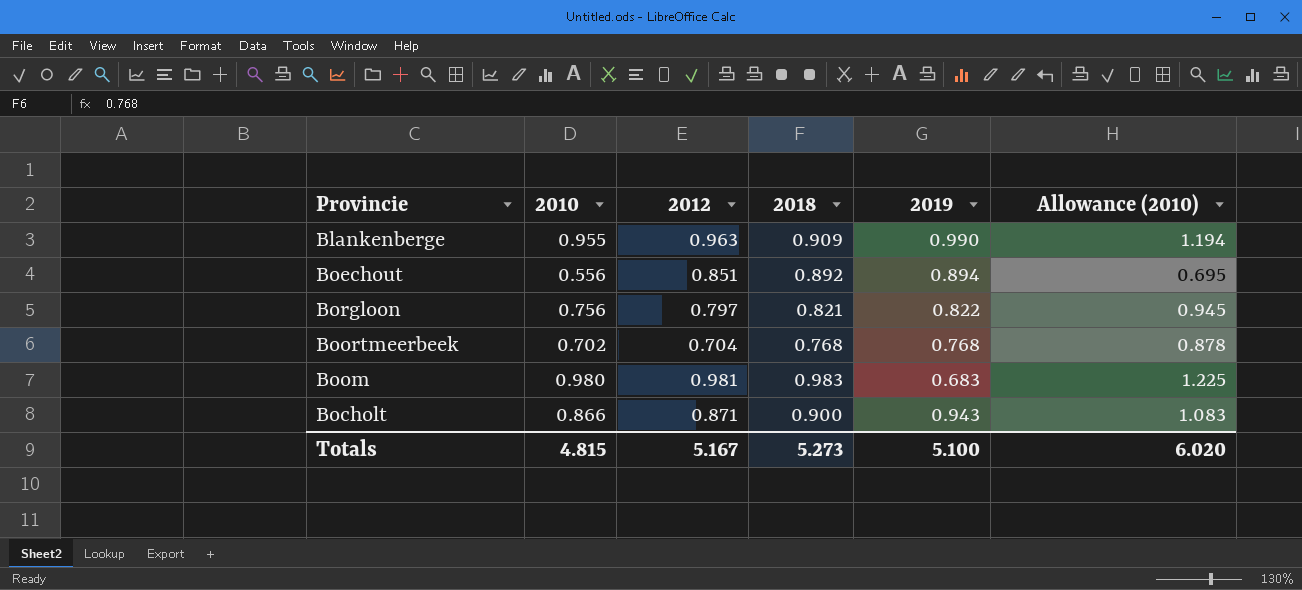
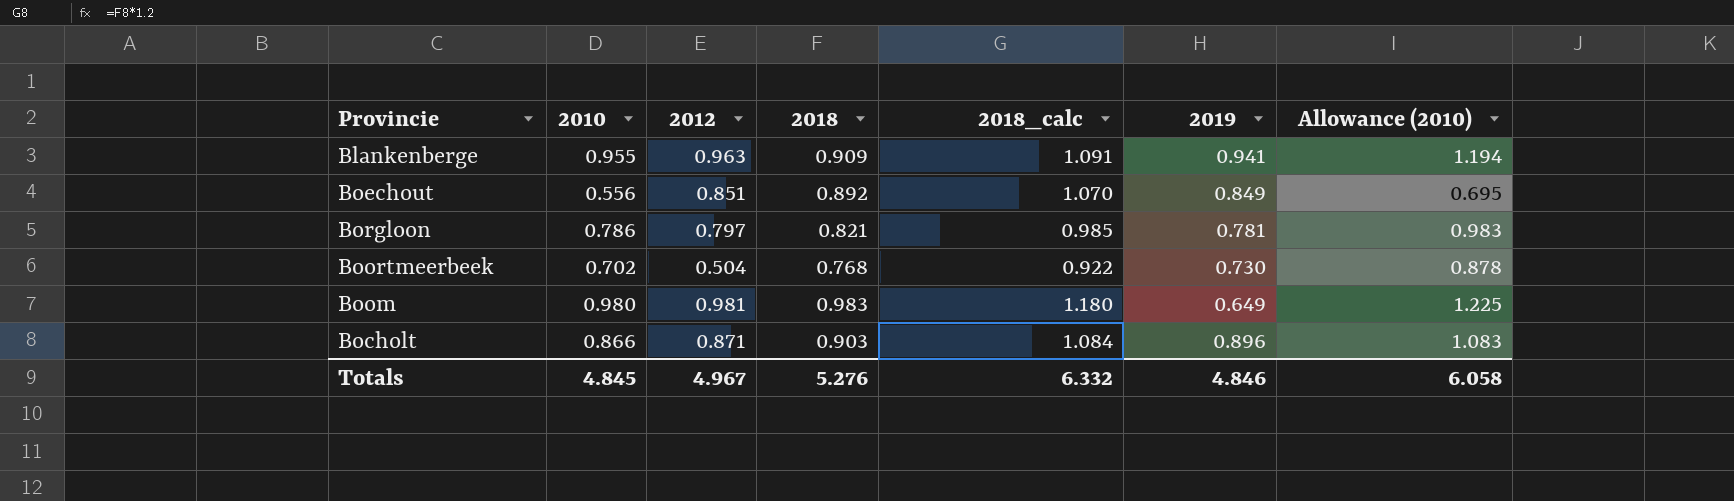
column 2018_calc | formula: none -> [2018] * 1.2
Blankenberge | 2019: 0.990 -> 0.941
Boechout | 2019: 0.894 -> 0.849
Borgloon | 2010: 0.756 -> 0.786
Borgloon | 2019: 0.822 -> 0.781
Borgloon | Allowance (2010): 0.945 -> 0.983
Boortmeerbeek | 2012: 0.704 -> 0.504
Boortmeerbeek | 2019: 0.768 -> 0.730
Boom | 2019: 0.683 -> 0.649
Bocholt | 2018: 0.900 -> 0.903
Bocholt | 2019: 0.943 -> 0.896
Totals | 2010: 4.815 -> 4.845
Totals | 2012: 5.167 -> 4.967
Totals | 2018: 5.273 -> 5.276
Totals | 2019: 5.100 -> 4.846
Totals | Allowance (2010): 6.020 -> 6.058

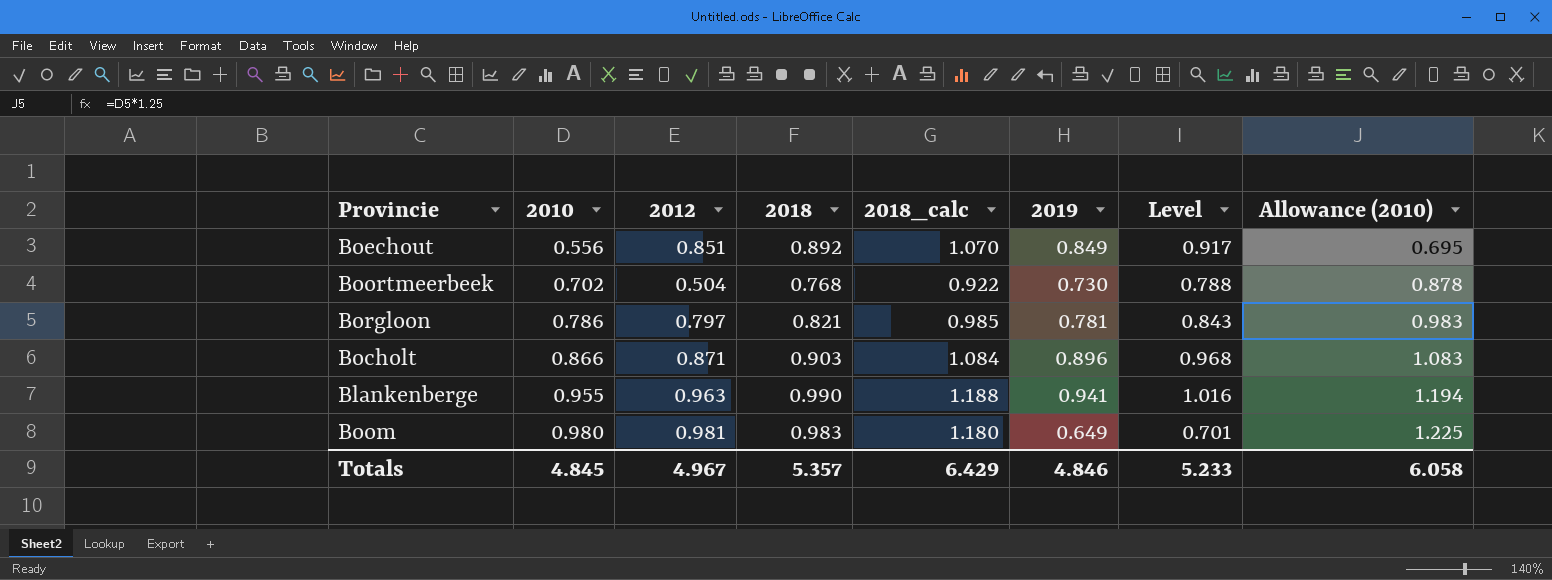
row order: none -> 2010 ascending
column Level | formula: none -> [2019] * 1.08
Blankenberge | 2018: 0.909 -> 0.990
Blankenberge | 2018_calc: 1.091 -> 1.188
Totals | 2018: 5.276 -> 5.357
Totals | 2018_calc: 6.332 -> 6.429

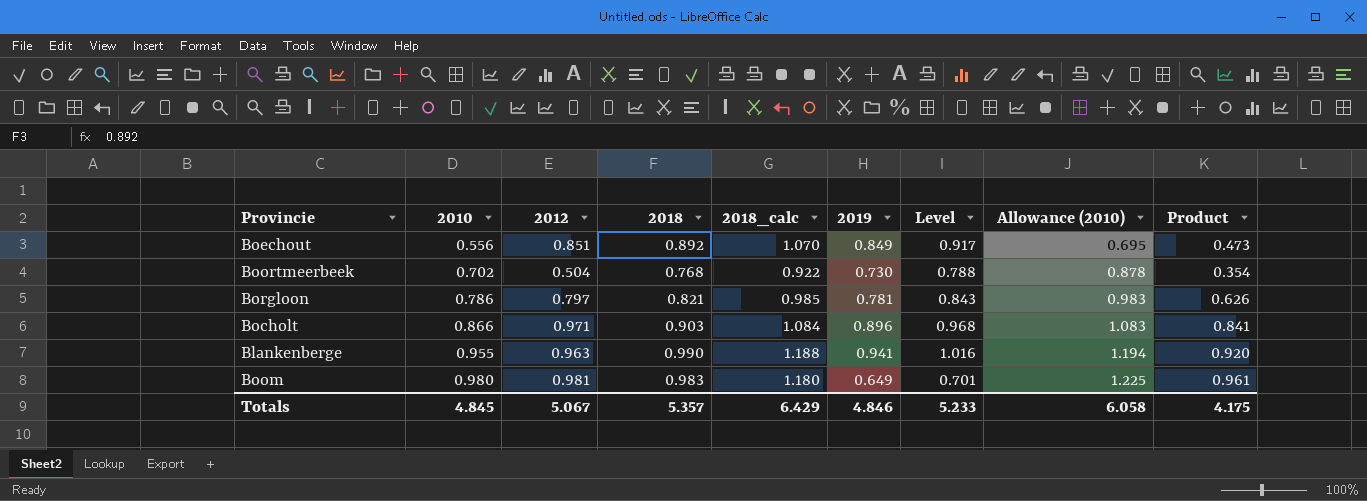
column Product | formula: none -> [2010] * [2012]
Bocholt | 2012: 0.871 -> 0.971
Totals | 2012: 4.967 -> 5.067

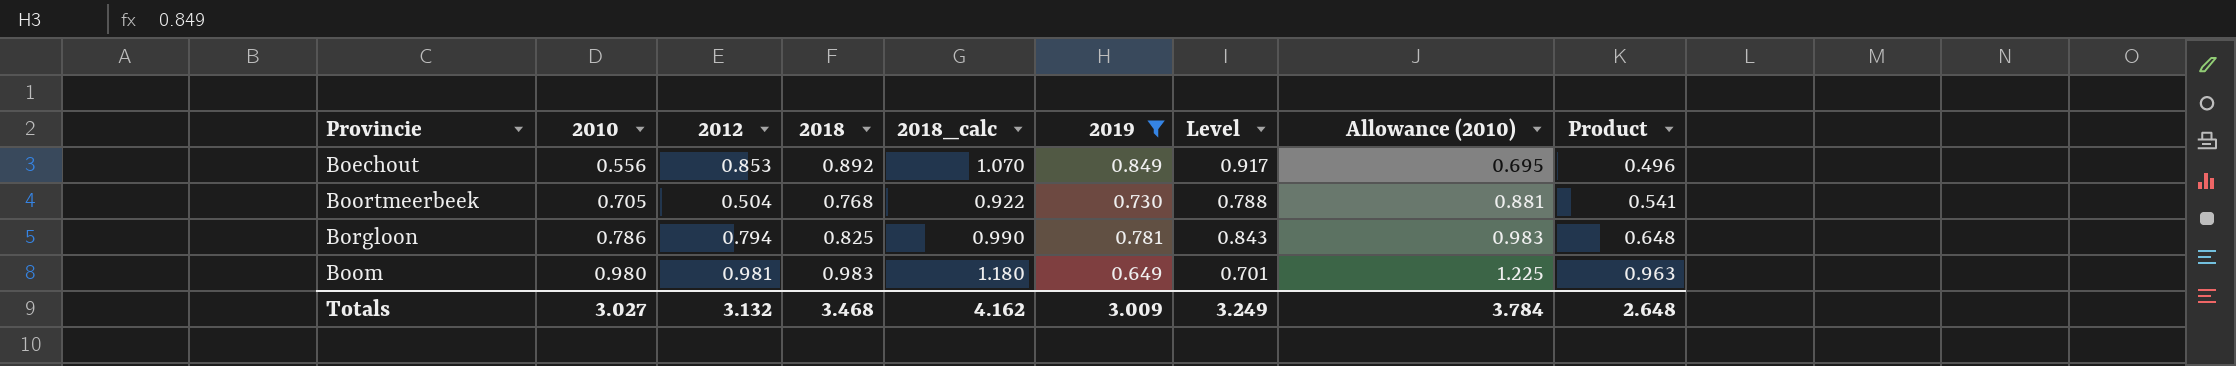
filter: none -> 2019 <= 0.849
column Product | formula: [2010] * [2012] -> [2010] * [2018]
Boechout | 2012: 0.851 -> 0.853
Boortmeerbeek | 2010: 0.702 -> 0.705
Boortmeerbeek | Allowance (2010): 0.878 -> 0.881
Borgloon | 2012: 0.797 -> 0.794
Borgloon | 2018: 0.821 -> 0.825
Borgloon | 2018_calc: 0.985 -> 0.990
Totals | 2010: 4.845 -> 3.027
Totals | 2012: 5.067 -> 3.132
Totals | 2018: 5.357 -> 3.468
Totals | 2018_calc: 6.429 -> 4.162
Totals | 2019: 4.846 -> 3.009
Totals | Level: 5.233 -> 3.249
Totals | Allowance (2010): 6.058 -> 3.784
Totals | Product: 4.175 -> 2.648

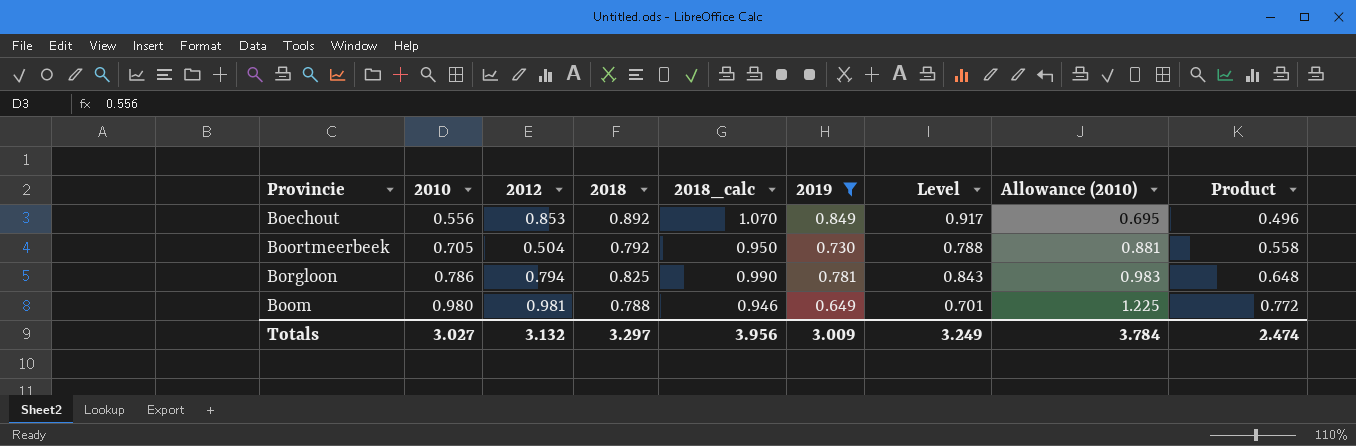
Boortmeerbeek | 2018: 0.768 -> 0.792
Boortmeerbeek | 2018_calc: 0.922 -> 0.950
Boortmeerbeek | Product: 0.541 -> 0.558
Boom | 2018: 0.983 -> 0.788
Boom | 2018_calc: 1.180 -> 0.946
Boom | Product: 0.963 -> 0.772
Totals | 2018: 3.468 -> 3.297
Totals | 2018_calc: 4.162 -> 3.956
Totals | Product: 2.648 -> 2.474

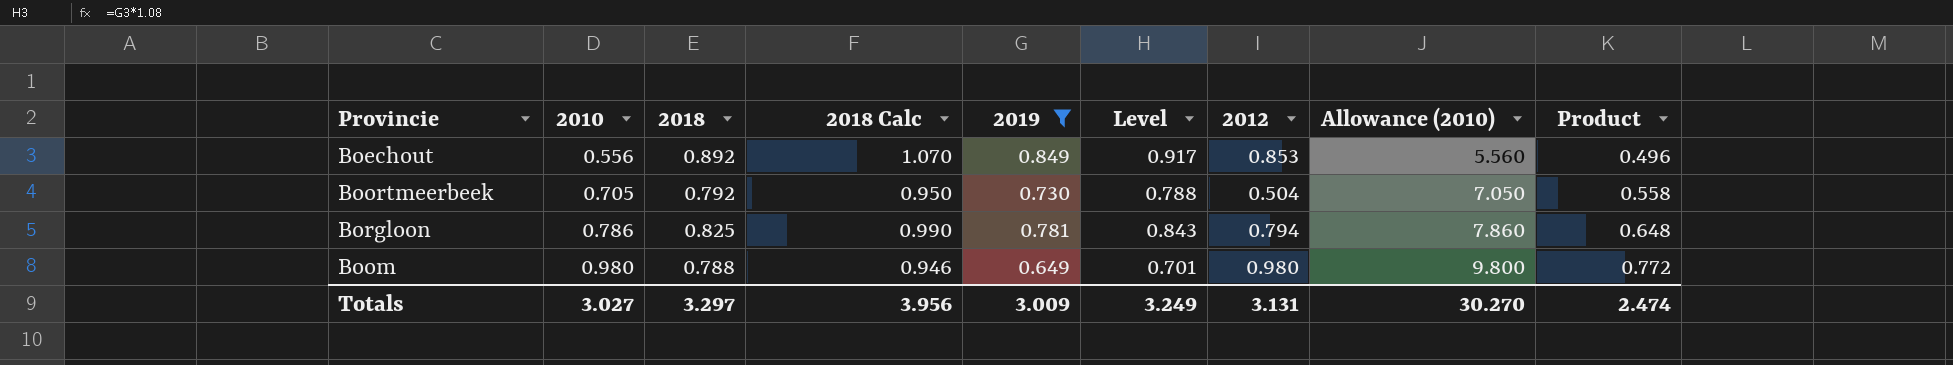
column name: 2018_calc -> 2018 Calc
column 2012 | position: 3 -> 7
column Allowance (2010) | formula: [2010] * 1.25 -> [2010] * 10
Boom | 2012: 0.981 -> 0.980
Totals | 2012: 3.132 -> 3.131
Totals | Allowance (2010): 3.784 -> 30.270

